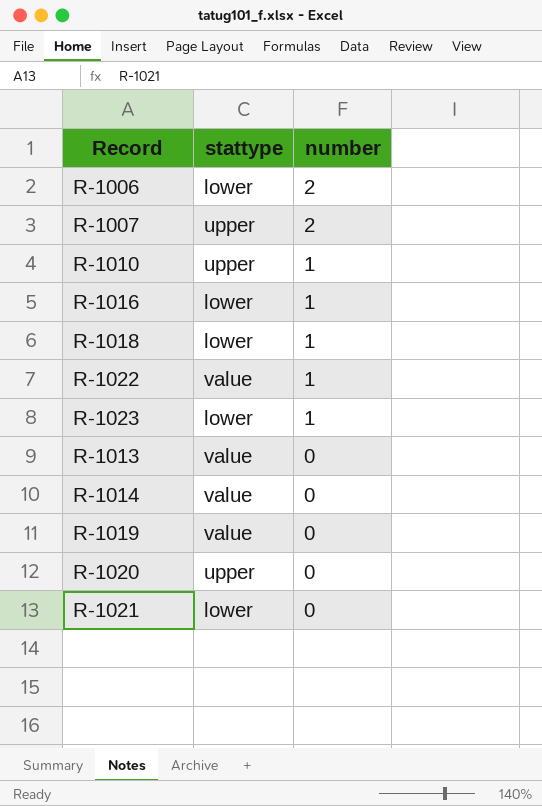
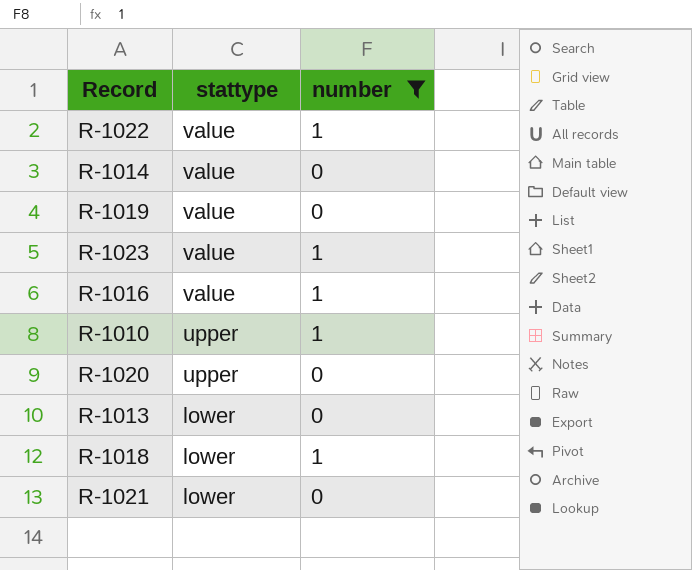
filter: none -> number != 2
row order: number descending -> stattype descending
R-1023 | stattype: lower -> value
R-1016 | stattype: lower -> value
R-1013 | stattype: value -> lower

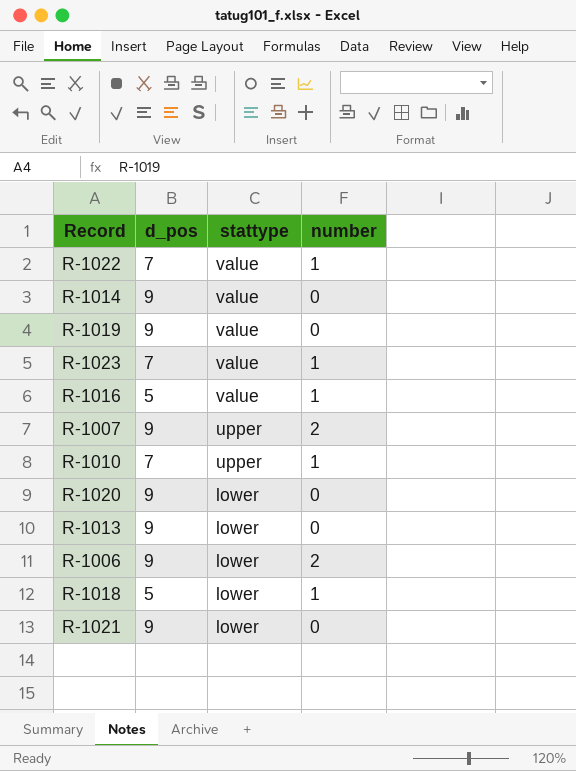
filter: number != 2 -> none
column d_pos | position: none -> 2
R-1020 | stattype: upper -> lower

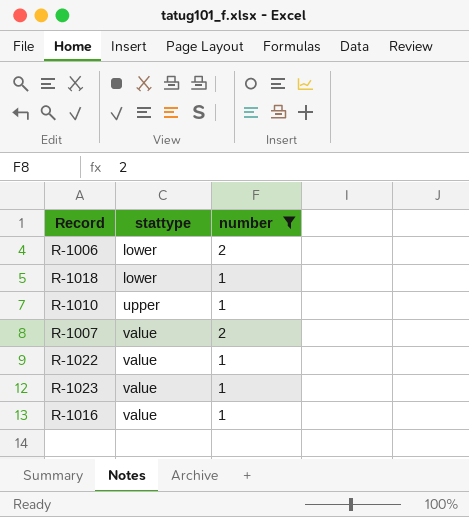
filter: none -> number != 0
row order: stattype descending -> stattype ascending
column d_pos | position: 2 -> none
R-1007 | stattype: upper -> value

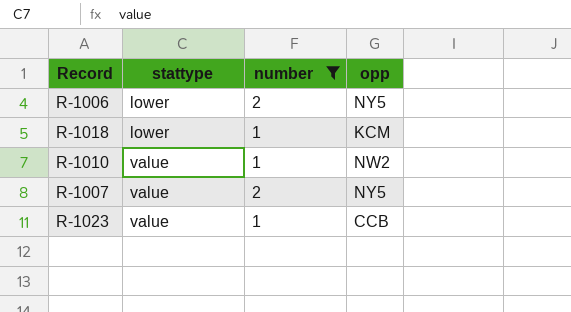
column opp | position: none -> 4
row R-1022: value | 1 -> none
row R-1016: value | 1 -> none
R-1010 | stattype: upper -> value

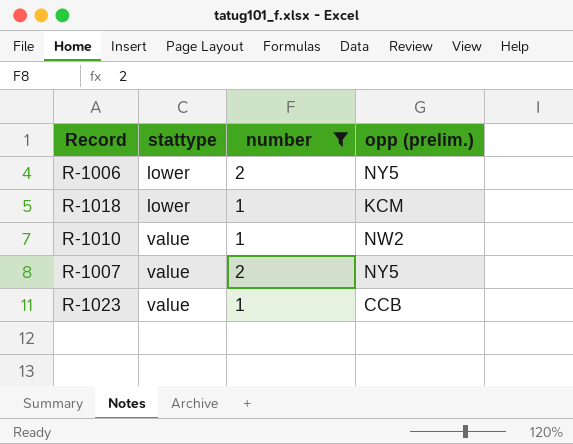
column name: opp -> opp (prelim.)

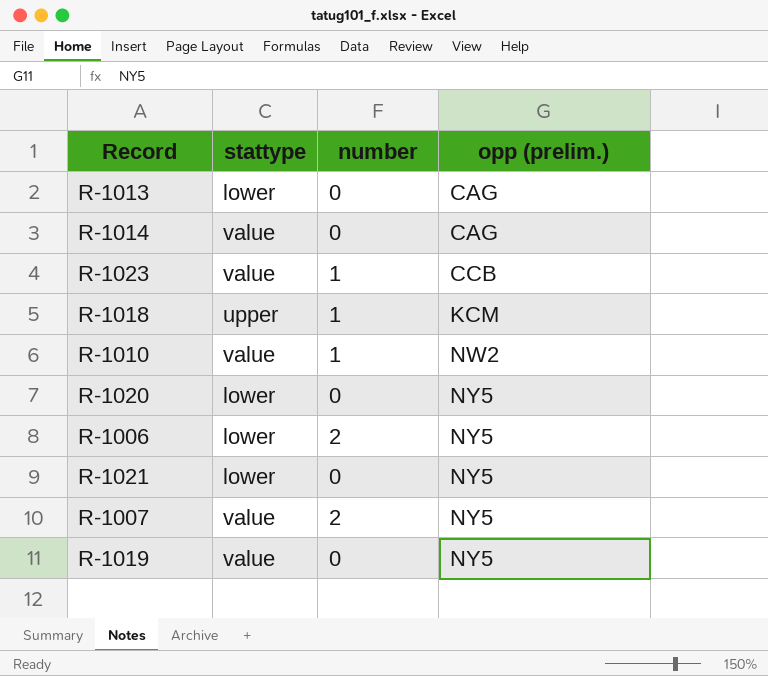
filter: number != 0 -> none
row order: stattype ascending -> opp (prelim.) ascending
R-1018 | stattype: lower -> upper

